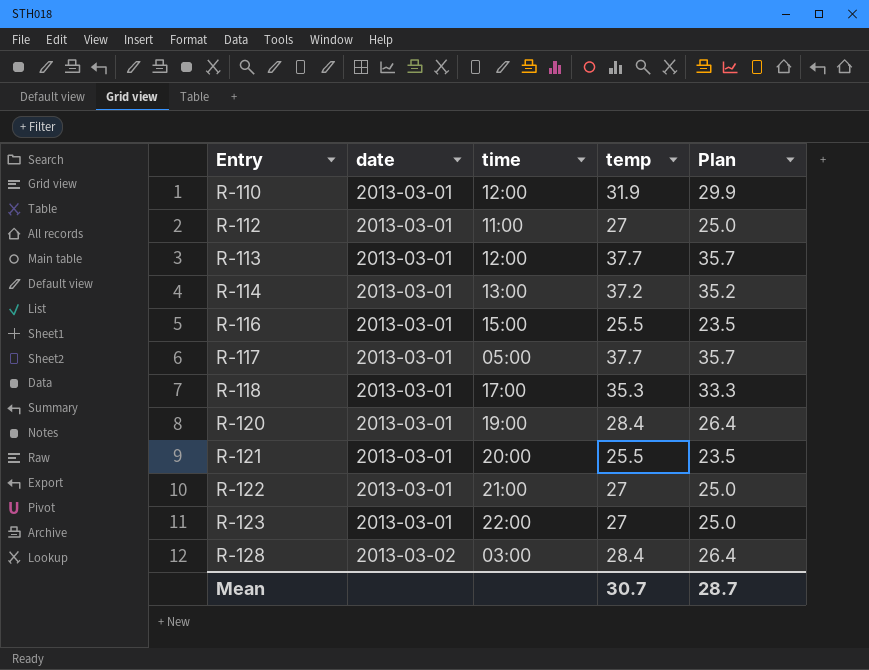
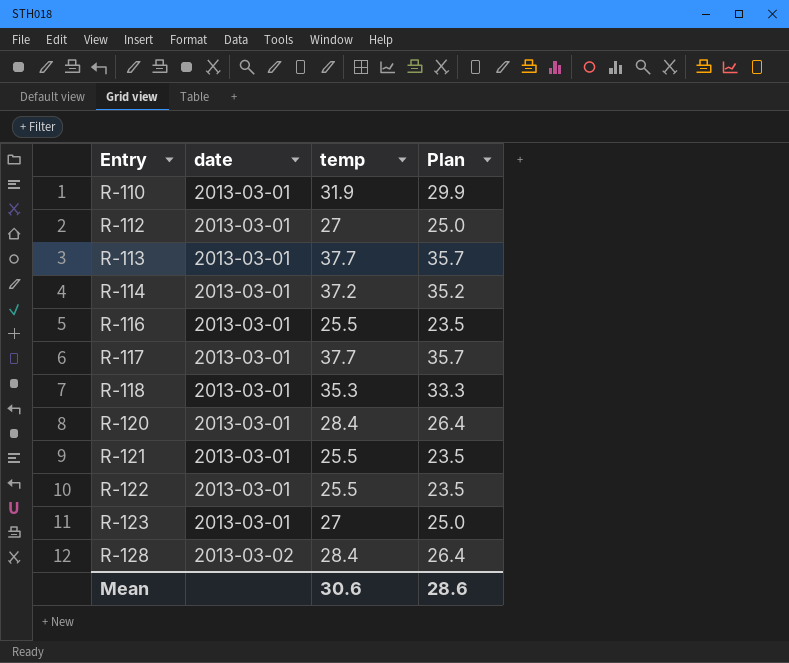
column time | position: 3 -> none
R-122 | temp: 27 -> 25.5
R-122 | Plan: 25.0 -> 23.5
Mean | temp: 30.7 -> 30.6
Mean | Plan: 28.7 -> 28.6

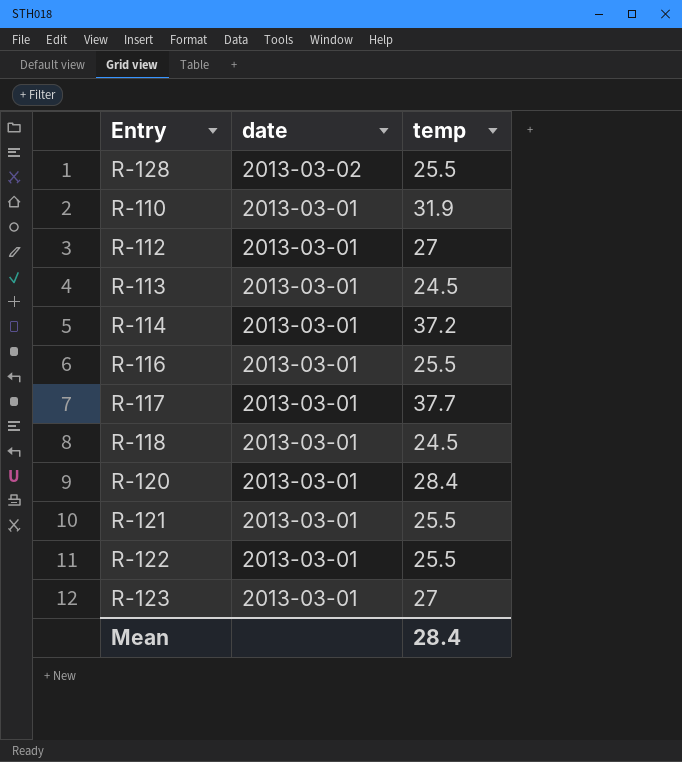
row order: Entry ascending -> date descending
column Plan | formula: [temp] - 2 -> none
R-128 | temp: 28.4 -> 25.5
R-113 | temp: 37.7 -> 24.5
R-118 | temp: 35.3 -> 24.5
Mean | temp: 30.6 -> 28.4

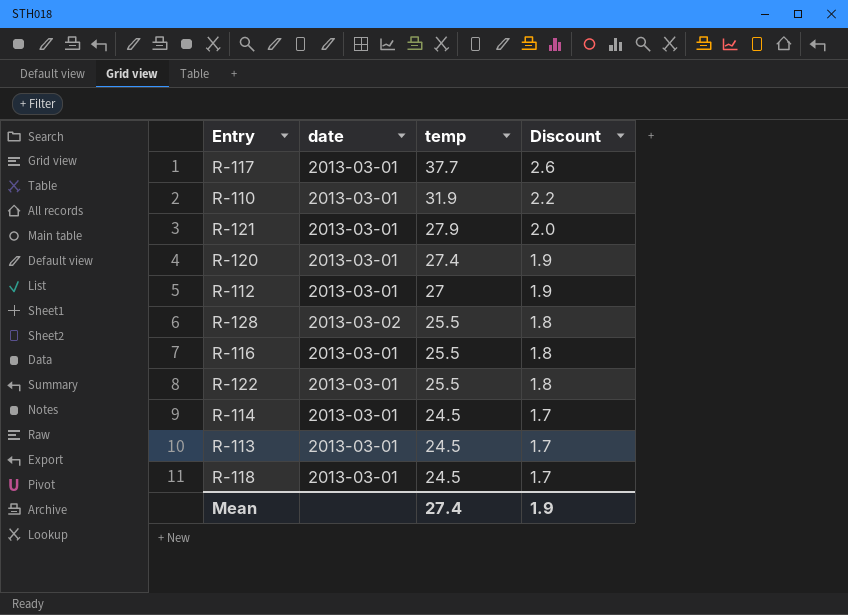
row order: date descending -> temp descending
column Discount | formula: none -> [temp] * 0.07
row R-123: 2013-03-01 | 27 -> none
R-121 | temp: 25.5 -> 27.9
R-120 | temp: 28.4 -> 27.4
R-114 | temp: 37.2 -> 24.5
Mean | temp: 28.4 -> 27.4

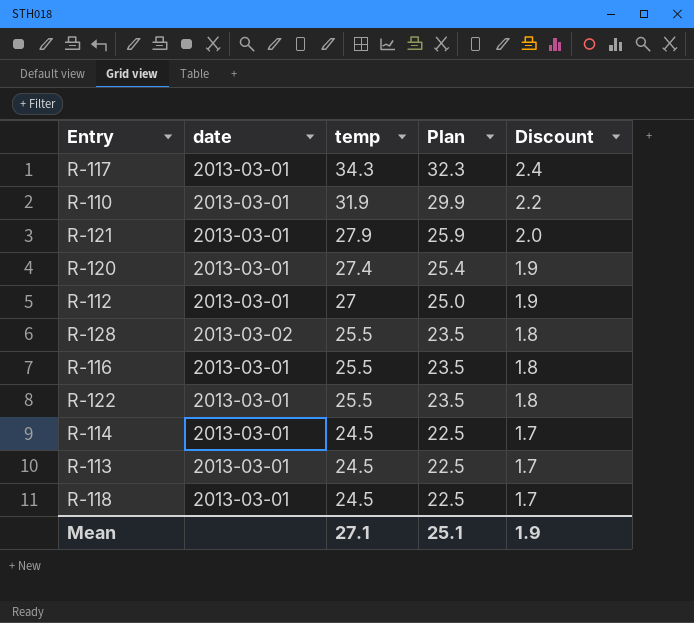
column Plan | formula: none -> [temp] - 2
R-117 | temp: 37.7 -> 34.3
R-117 | Discount: 2.6 -> 2.4
Mean | temp: 27.4 -> 27.1

